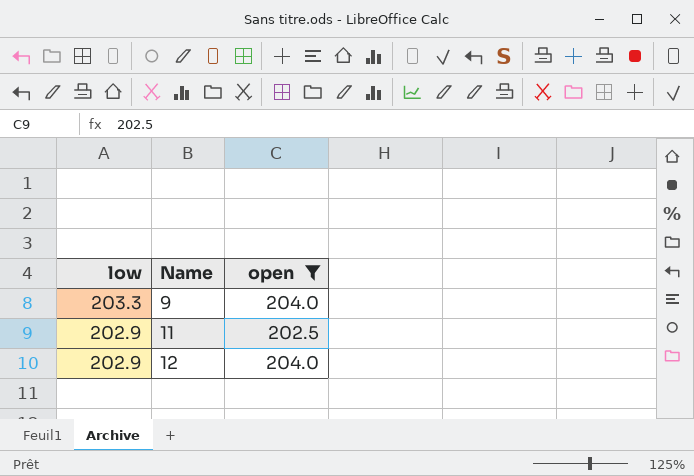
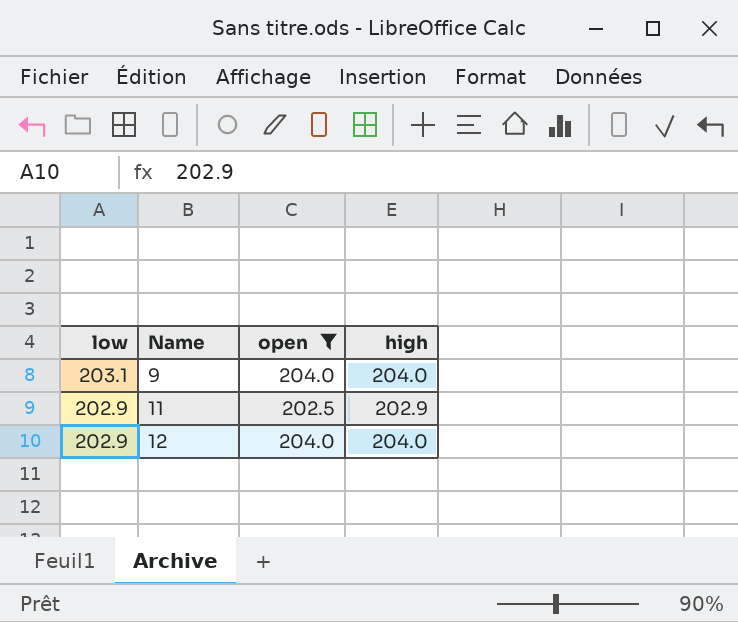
column high | position: none -> 4
9 | low: 203.3 -> 203.1

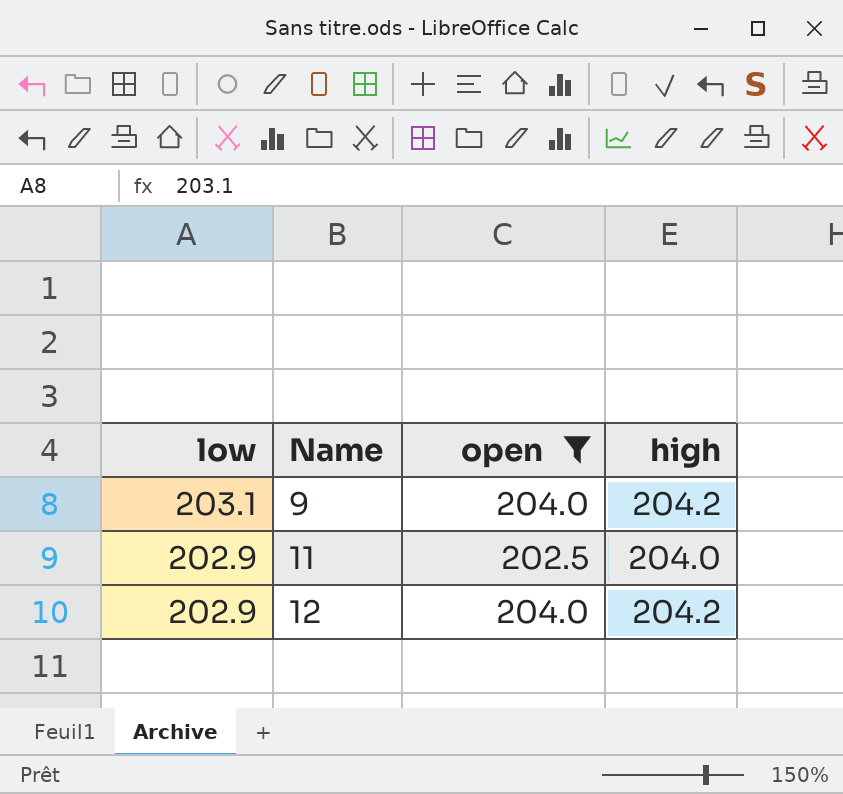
9 | high: 204.0 -> 204.2
11 | high: 202.9 -> 204.0
12 | high: 204.0 -> 204.2

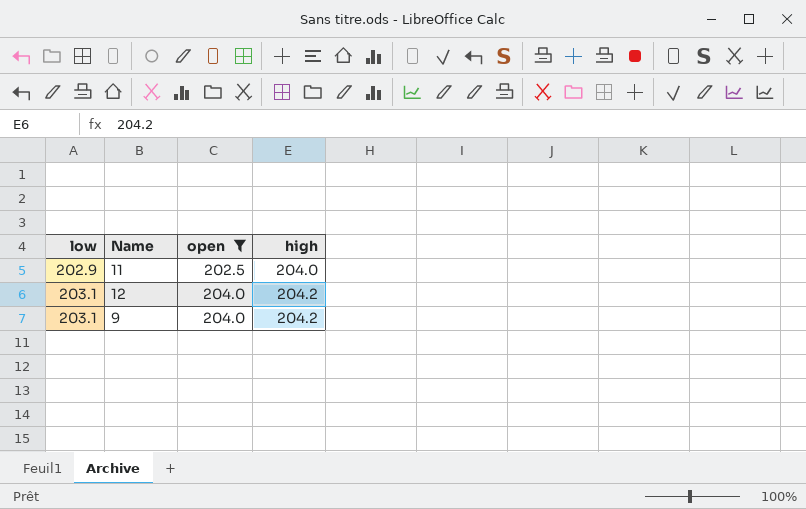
row order: low descending -> low ascending
12 | low: 202.9 -> 203.1

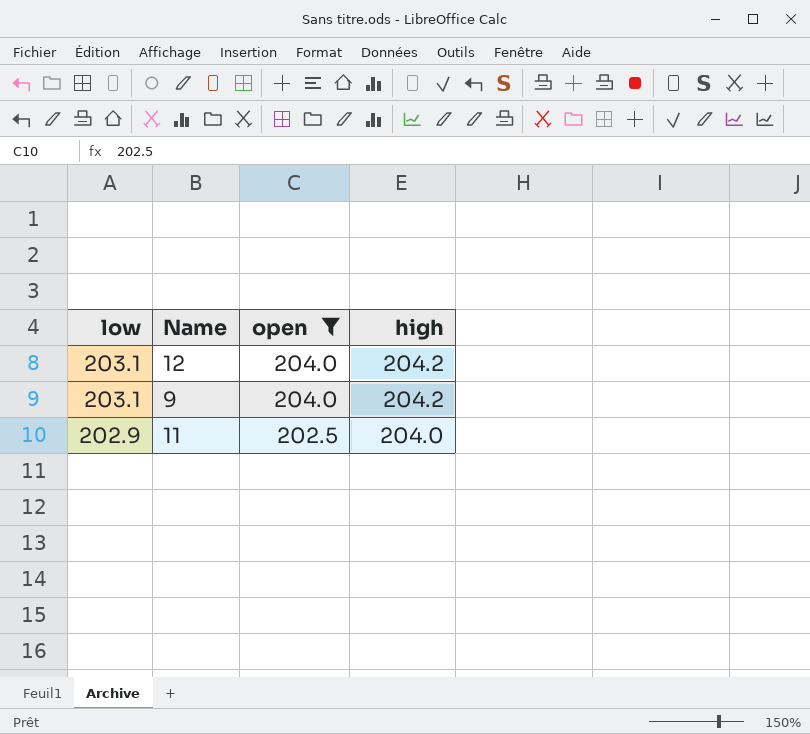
row order: low ascending -> low descending

